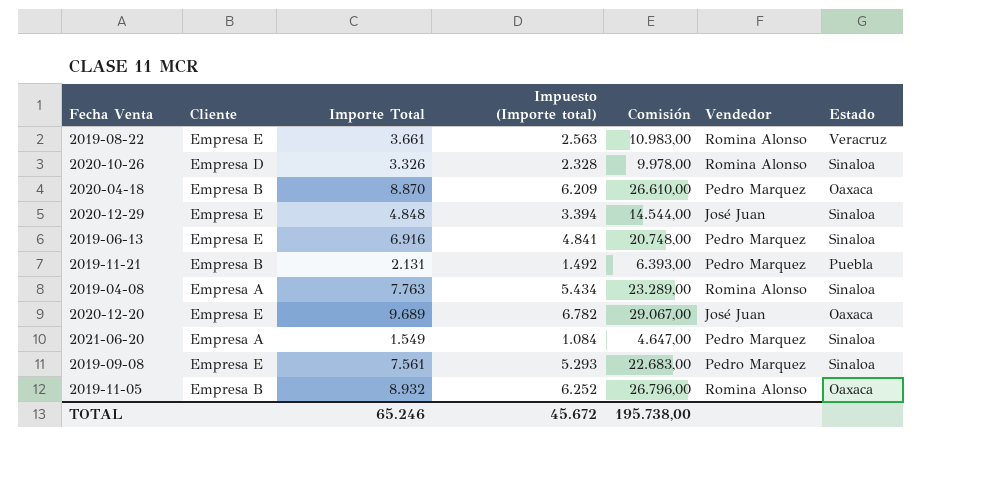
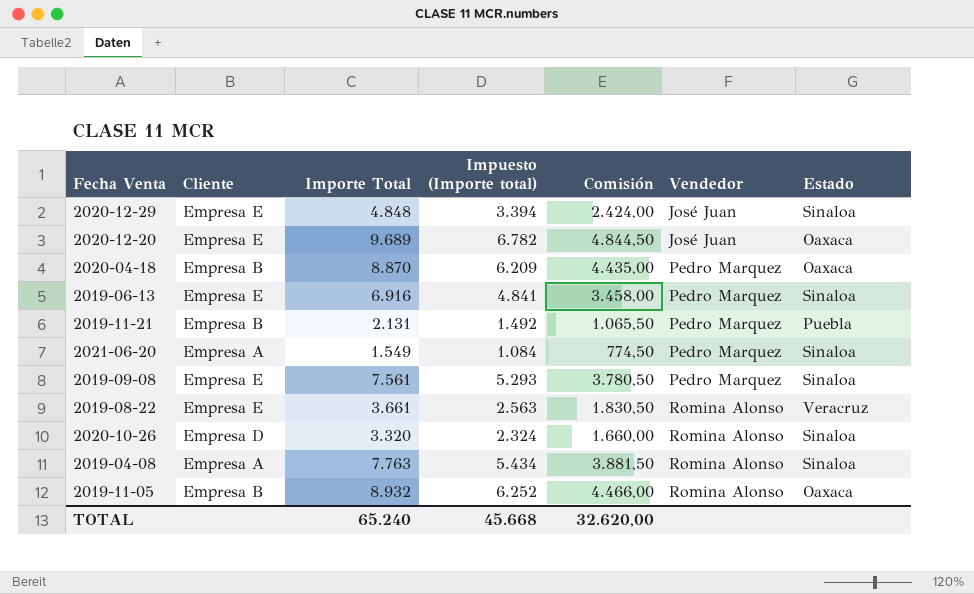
row order: none -> Vendedor ascending
column Comisión | formula: [Importe Total] * 3 -> [Importe Total] * 0,5
2020-10-26 | Importe Total: 3.326 -> 3.320
2020-10-26 | Impuesto (Importe total): 2.328 -> 2.324
TOTAL | Importe Total: 65.246 -> 65.240
TOTAL | Impuesto (Importe total): 45.672 -> 45.668
TOTAL | Comisión: 195.738,00 -> 32.620,00

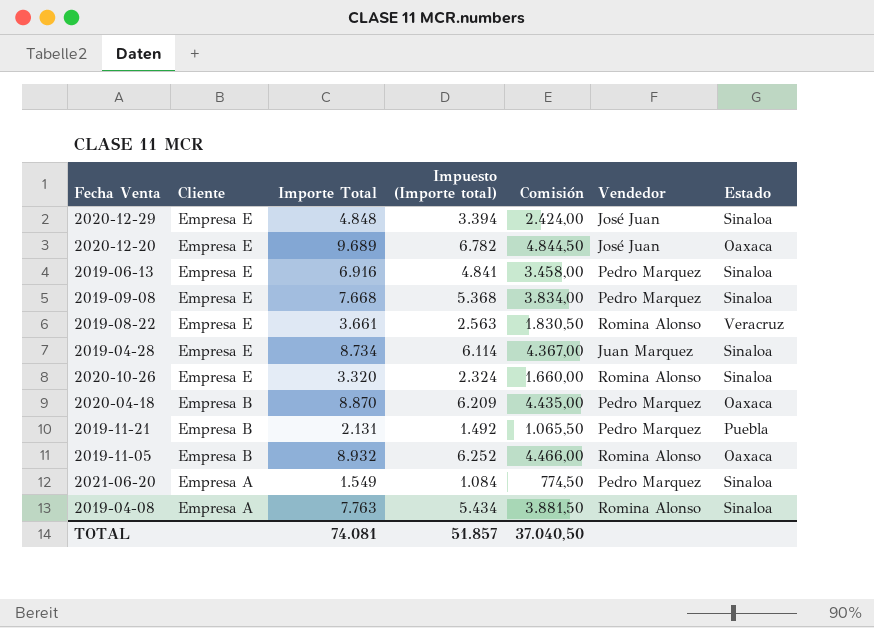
row order: Vendedor ascending -> Cliente descending
2019-09-08 | Importe Total: 7.561 -> 7.668
2019-09-08 | Impuesto (Importe total): 5.293 -> 5.368
2019-09-08 | Comisión: 3.780,50 -> 3.834,00
row 2019-04-28: none -> Empresa E | 8.734 | 6.114 | 4.367,00 | Juan Marquez | Sinaloa
2020-10-26 | Cliente: Empresa D -> Empresa E
TOTAL | Importe Total: 65.240 -> 74.081
TOTAL | Impuesto (Importe total): 45.668 -> 51.857
TOTAL | Comisión: 32.620,00 -> 37.040,50

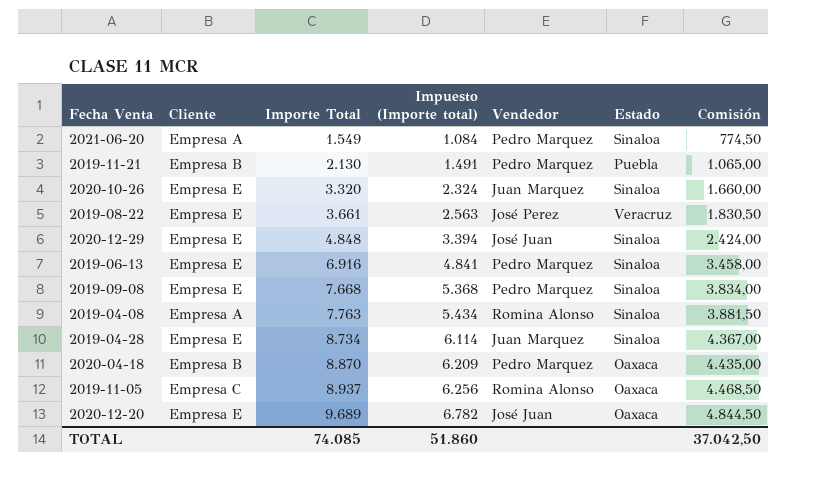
row order: Cliente descending -> Importe Total ascending
column Comisión | position: 5 -> 7
2019-11-21 | Importe Total: 2.131 -> 2.130
2019-11-21 | Impuesto (Importe total): 1.492 -> 1.491
2019-11-21 | Comisión: 1.065,50 -> 1.065,00
2020-10-26 | Vendedor: Romina Alonso -> Juan Marquez
2019-08-22 | Vendedor: Romina Alonso -> José Perez
2019-11-05 | Cliente: Empresa B -> Empresa C
2019-11-05 | Importe Total: 8.932 -> 8.937
2019-11-05 | Impuesto (Importe total): 6.252 -> 6.256
2019-11-05 | Comisión: 4.466,00 -> 4.468,50
TOTAL | Importe Total: 74.081 -> 74.085
TOTAL | Impuesto (Importe total): 51.857 -> 51.860
TOTAL | Comisión: 37.040,50 -> 37.042,50

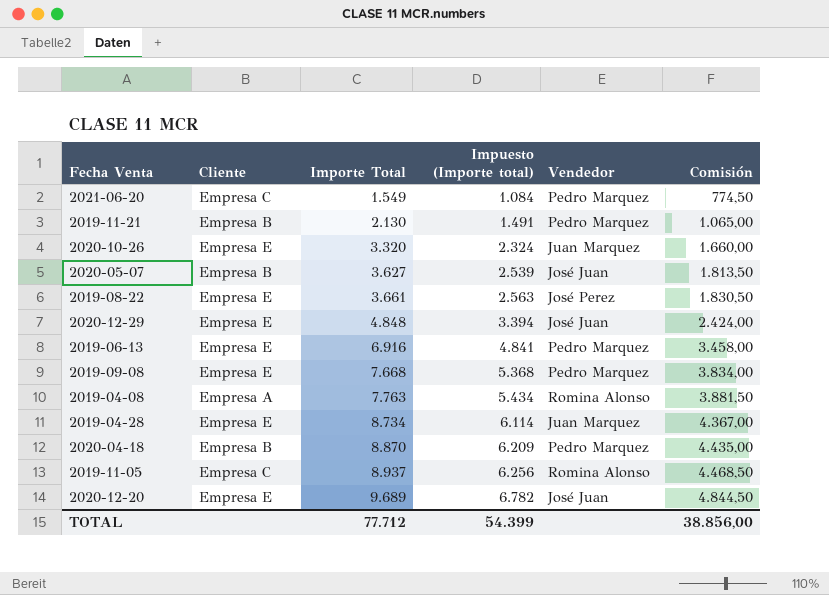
column Estado | position: 6 -> none
2021-06-20 | Cliente: Empresa A -> Empresa C
row 2020-05-07: none -> Empresa B | 3.627 | 2.539 | José Juan | 1.813,50
TOTAL | Importe Total: 74.085 -> 77.712
TOTAL | Impuesto (Importe total): 51.860 -> 54.399
TOTAL | Comisión: 37.042,50 -> 38.856,00

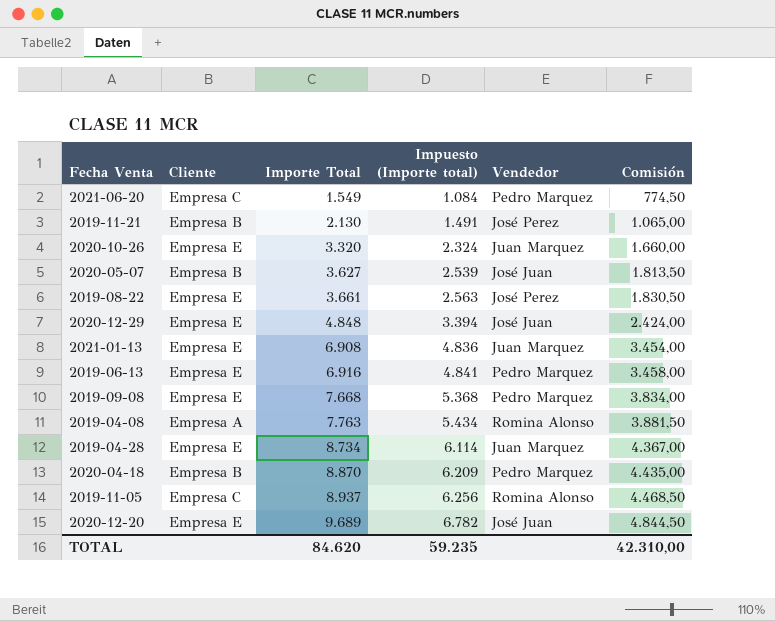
2019-11-21 | Vendedor: Pedro Marquez -> José Perez
row 2021-01-13: none -> Empresa E | 6.908 | 4.836 | Juan Marquez | 3.454,00
TOTAL | Importe Total: 77.712 -> 84.620
TOTAL | Impuesto (Importe total): 54.399 -> 59.235
TOTAL | Comisión: 38.856,00 -> 42.310,00

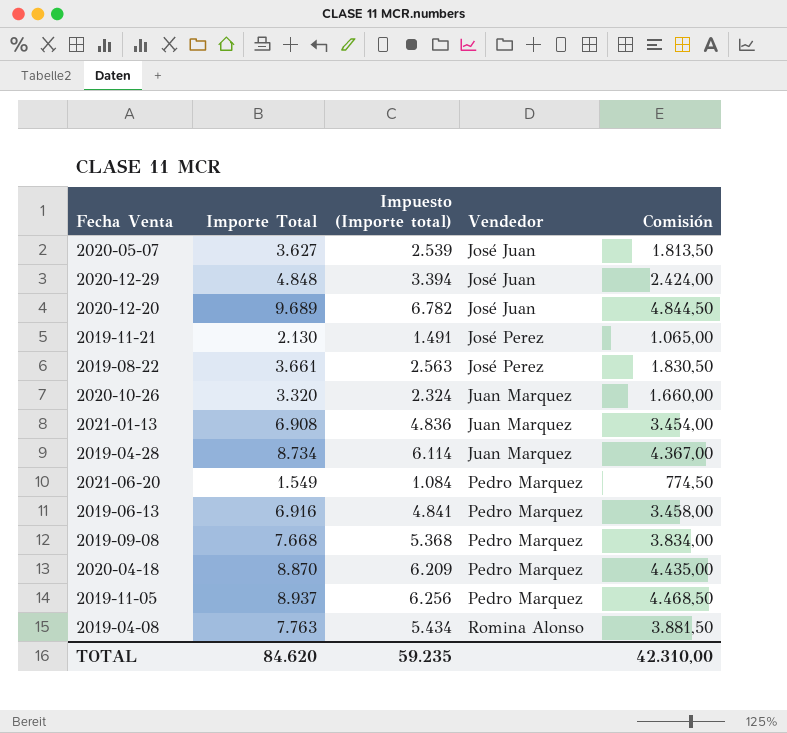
row order: Importe Total ascending -> Vendedor ascending
column Cliente | position: 2 -> none
2019-11-05 | Vendedor: Romina Alonso -> Pedro Marquez

